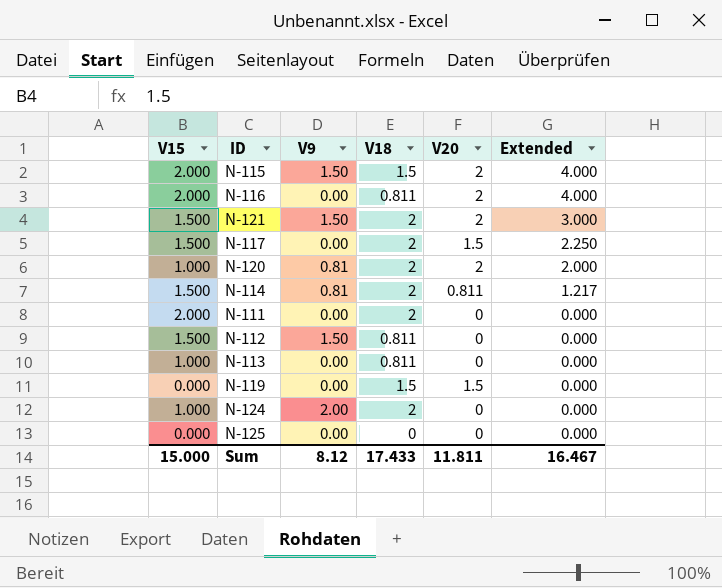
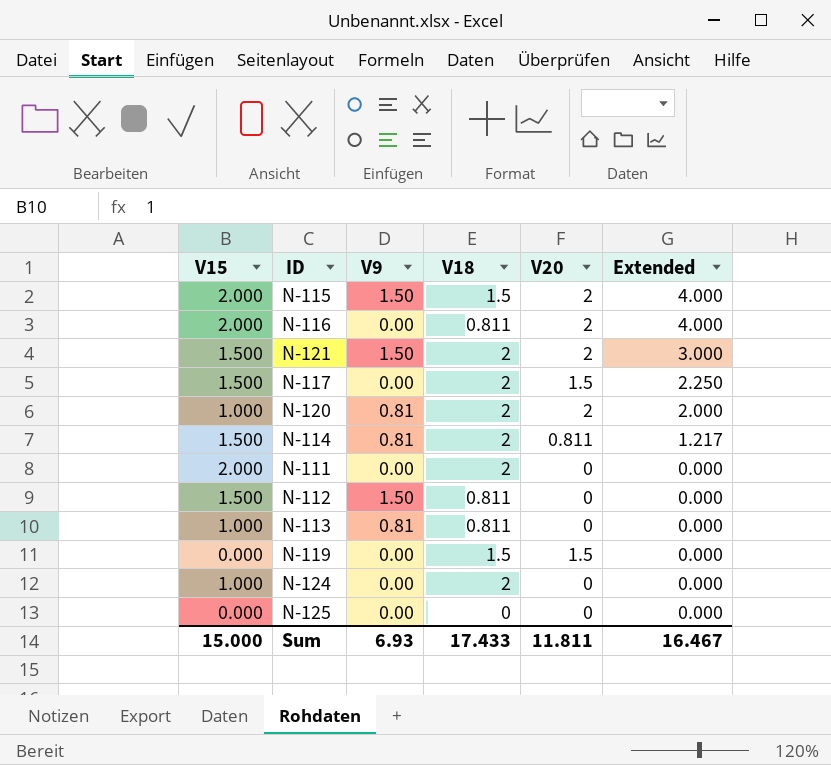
N-113 | V9: 0.00 -> 0.81
N-124 | V9: 2.00 -> 0.00
Sum | V9: 8.12 -> 6.93

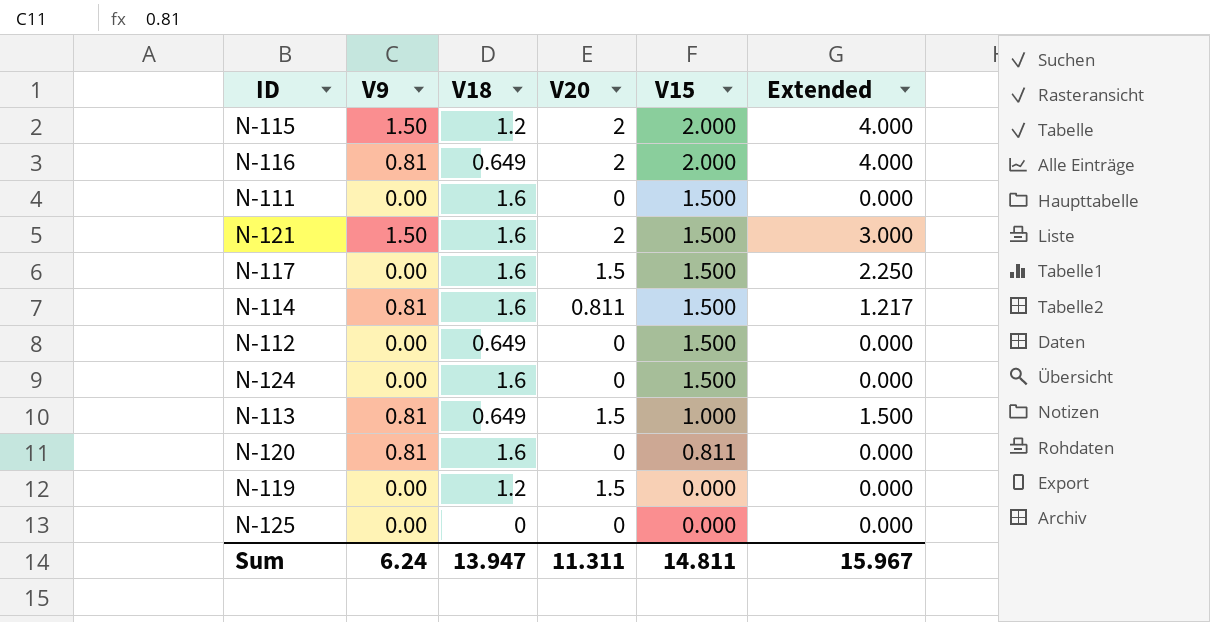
row order: Extended descending -> V15 descending
column V15 | position: 1 -> 5
N-115 | V18: 1.5 -> 1.2
N-116 | V9: 0.00 -> 0.81
N-116 | V18: 0.811 -> 0.649
N-111 | V18: 2 -> 1.6
N-111 | V15: 2.000 -> 1.500
N-121 | V18: 2 -> 1.6
N-117 | V18: 2 -> 1.6
N-114 | V18: 2 -> 1.6
N-112 | V9: 1.50 -> 0.00
N-112 | V18: 0.811 -> 0.649
N-124 | V18: 2 -> 1.6
N-124 | V15: 1.000 -> 1.500
N-113 | V18: 0.811 -> 0.649
N-113 | V20: 0 -> 1.5
N-113 | Extended: 0.000 -> 1.500
N-120 | V18: 2 -> 1.6
N-120 | V20: 2 -> 0
N-120 | V15: 1.000 -> 0.811
N-120 | Extended: 2.000 -> 0.000
N-119 | V18: 1.5 -> 1.2
Sum | V9: 6.93 -> 6.24
Sum | V18: 17.433 -> 13.947
Sum | V20: 11.811 -> 11.311
Sum | V15: 15.000 -> 14.811
Sum | Extended: 16.467 -> 15.967

